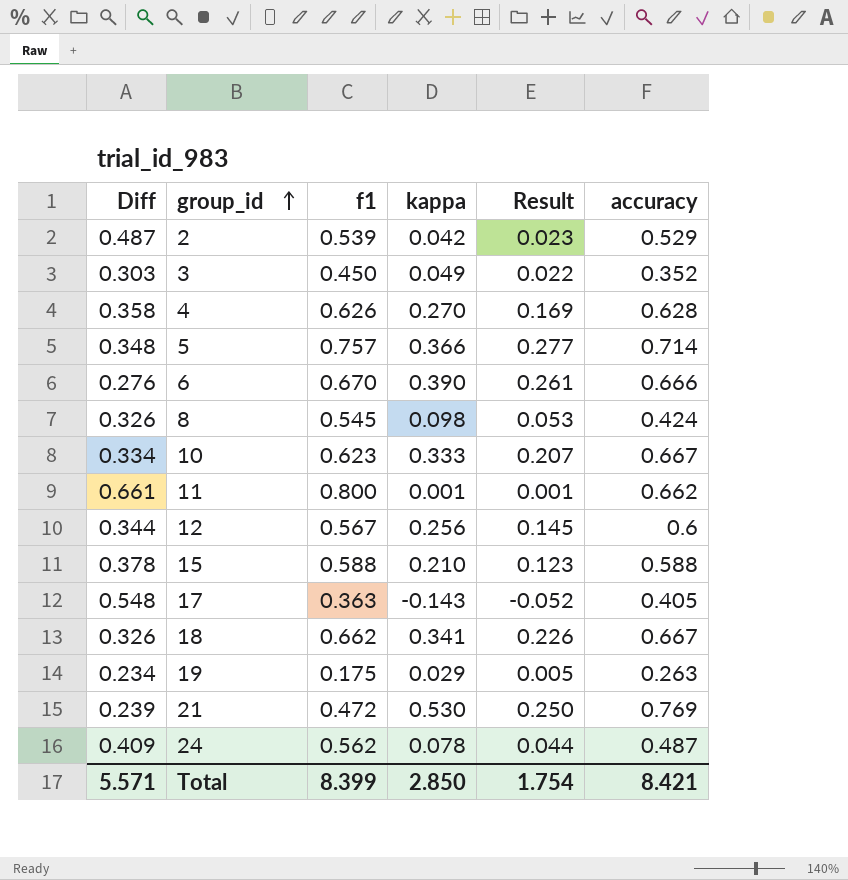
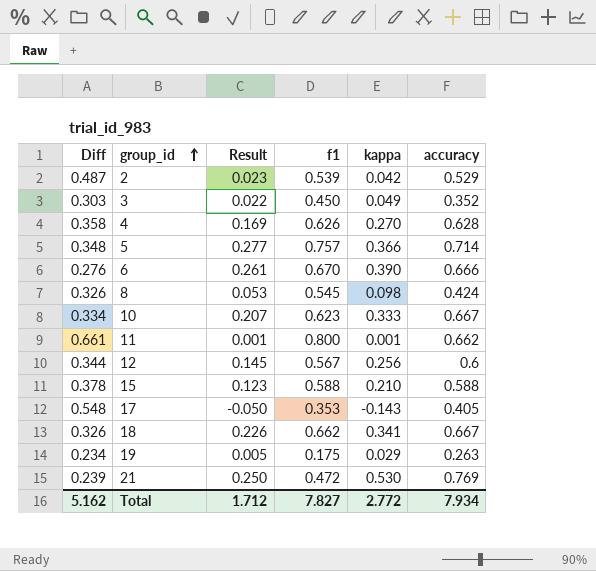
column Result | position: 5 -> 3
row 24: 0.409 | 0.562 | 0.078 | 0.044 | 0.487 -> none
17 | Result: -0.052 -> -0.050
17 | f1: 0.363 -> 0.353
Total | Diff: 5.571 -> 5.162
Total | Result: 1.754 -> 1.712
Total | f1: 8.399 -> 7.827
Total | kappa: 2.850 -> 2.772
Total | accuracy: 8.421 -> 7.934

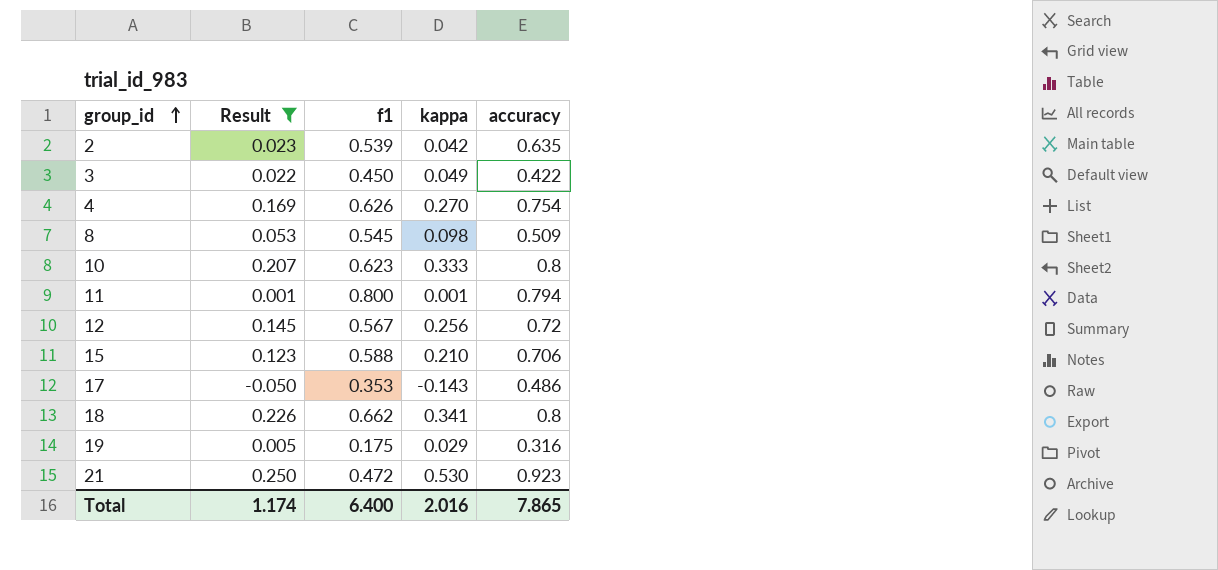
filter: none -> Result <= 0.250
column Diff | formula: [accuracy] - [kappa] -> none
2 | accuracy: 0.529 -> 0.635
3 | accuracy: 0.352 -> 0.422
4 | accuracy: 0.628 -> 0.754
8 | accuracy: 0.424 -> 0.509
10 | accuracy: 0.667 -> 0.8
11 | accuracy: 0.662 -> 0.794
12 | accuracy: 0.6 -> 0.72
15 | accuracy: 0.588 -> 0.706
17 | accuracy: 0.405 -> 0.486
18 | accuracy: 0.667 -> 0.8
19 | accuracy: 0.263 -> 0.316
21 | accuracy: 0.769 -> 0.923
Total | Result: 1.712 -> 1.174
Total | f1: 7.827 -> 6.400
Total | kappa: 2.772 -> 2.016
Total | accuracy: 7.934 -> 7.865

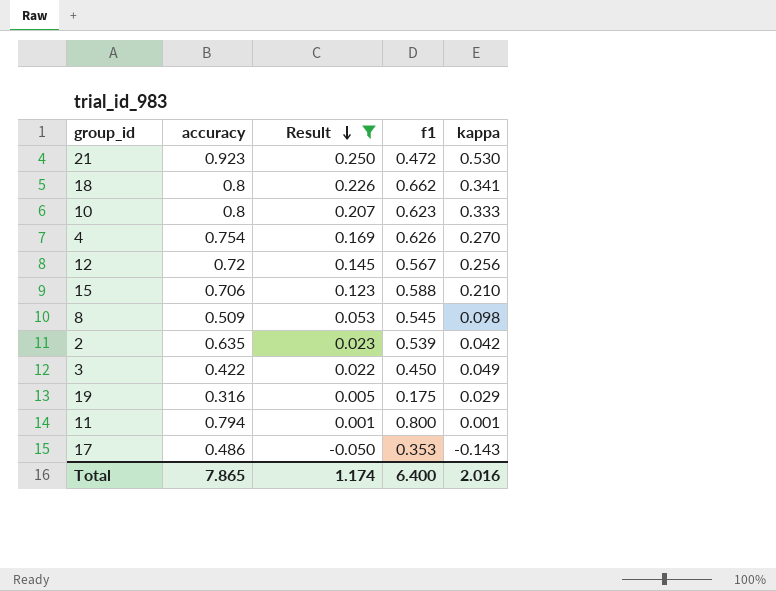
row order: group_id ascending -> Result descending
column accuracy | position: 5 -> 2

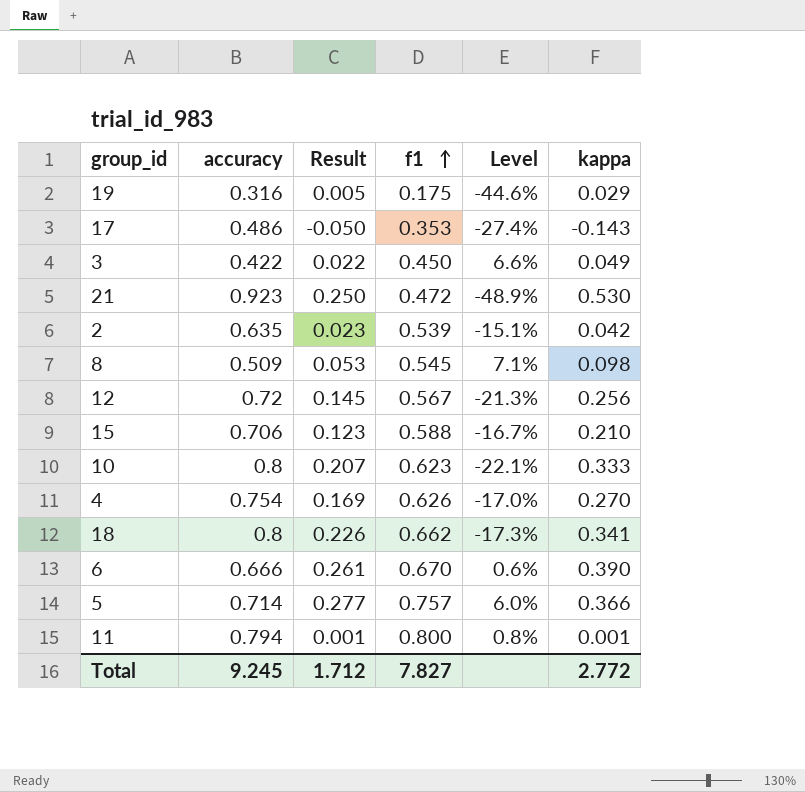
filter: Result <= 0.250 -> none
row order: Result descending -> f1 ascending
column Level | formula: none -> ([f1] - [accuracy]) / [accuracy]
Total | accuracy: 7.865 -> 9.245
Total | Result: 1.174 -> 1.712
Total | f1: 6.400 -> 7.827
Total | kappa: 2.016 -> 2.772

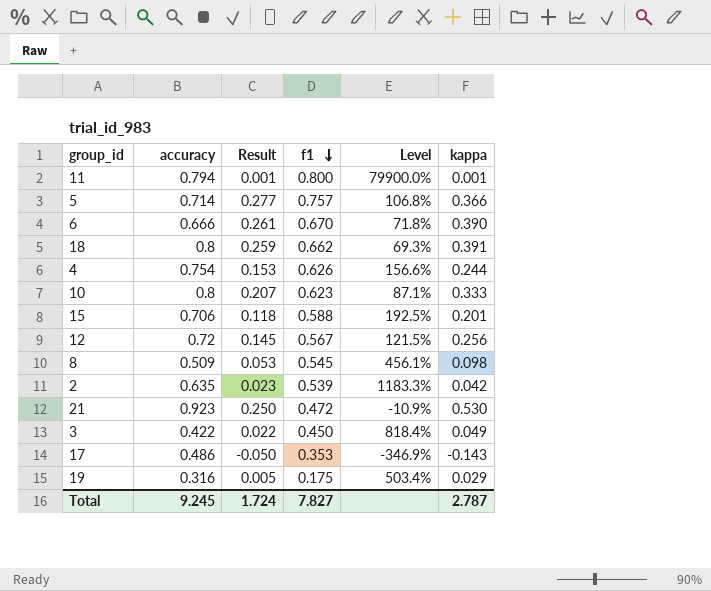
row order: f1 ascending -> f1 descending
column Level | formula: ([f1] - [accuracy]) / [accuracy] -> ([f1] - [kappa]) / [kappa]
18 | Result: 0.226 -> 0.259
18 | kappa: 0.341 -> 0.391
4 | Result: 0.169 -> 0.153
4 | kappa: 0.270 -> 0.244
15 | Result: 0.123 -> 0.118
15 | kappa: 0.210 -> 0.201
Total | Result: 1.712 -> 1.724
Total | kappa: 2.772 -> 2.787

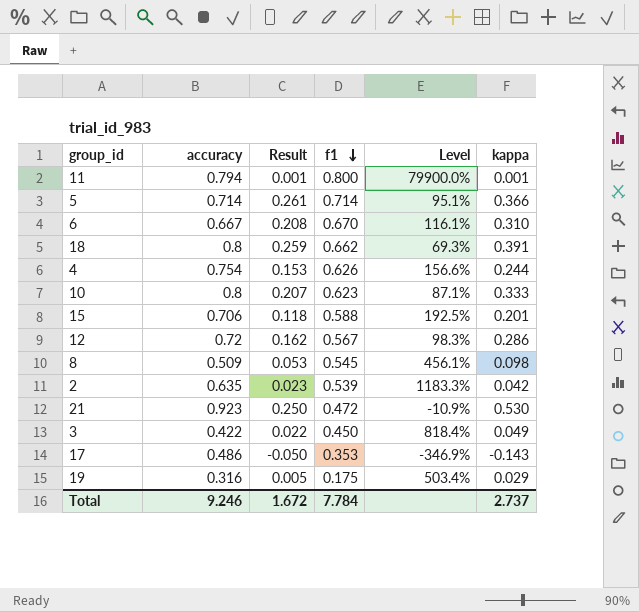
5 | Result: 0.277 -> 0.261
5 | f1: 0.757 -> 0.714
5 | Level: 106.8% -> 95.1%
6 | accuracy: 0.666 -> 0.667
6 | Result: 0.261 -> 0.208
6 | Level: 71.8% -> 116.1%
6 | kappa: 0.390 -> 0.310
12 | Result: 0.145 -> 0.162
12 | Level: 121.5% -> 98.3%
12 | kappa: 0.256 -> 0.286
Total | accuracy: 9.245 -> 9.246
Total | Result: 1.724 -> 1.672
Total | f1: 7.827 -> 7.784
Total | kappa: 2.787 -> 2.737

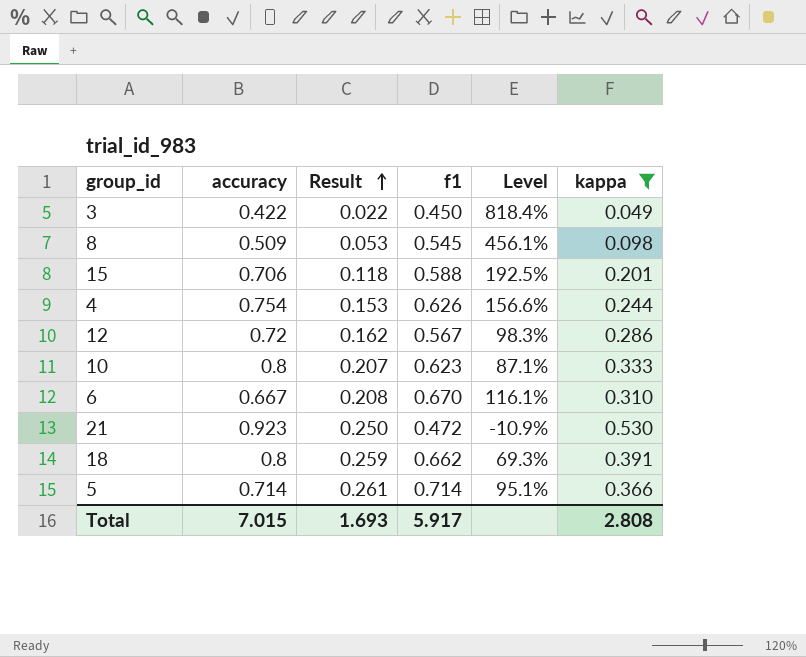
filter: none -> kappa >= 0.049
row order: f1 descending -> Result ascending
Total | accuracy: 9.246 -> 7.015
Total | Result: 1.672 -> 1.693
Total | f1: 7.784 -> 5.917
Total | kappa: 2.737 -> 2.808

